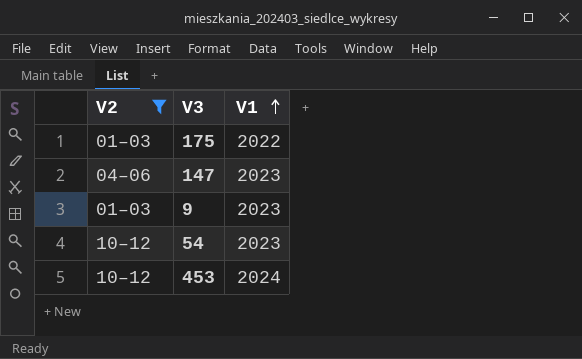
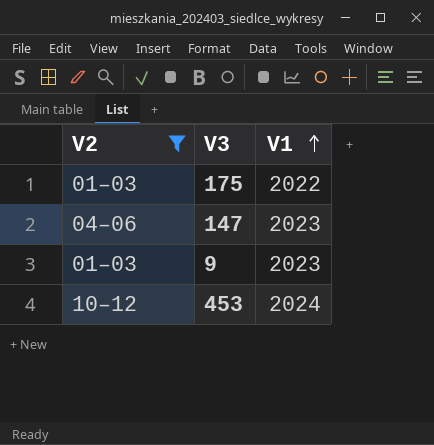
row 54: 10–12 | 2023 -> none

